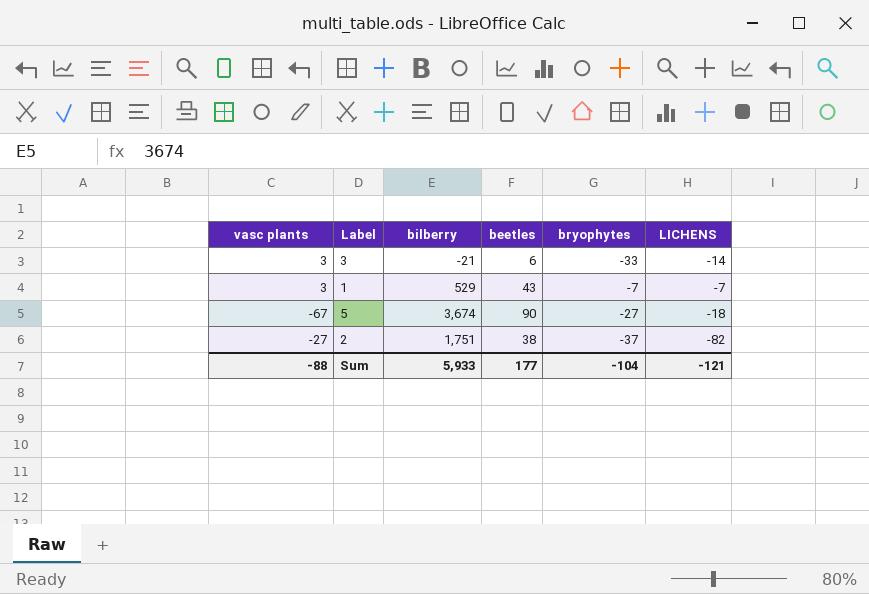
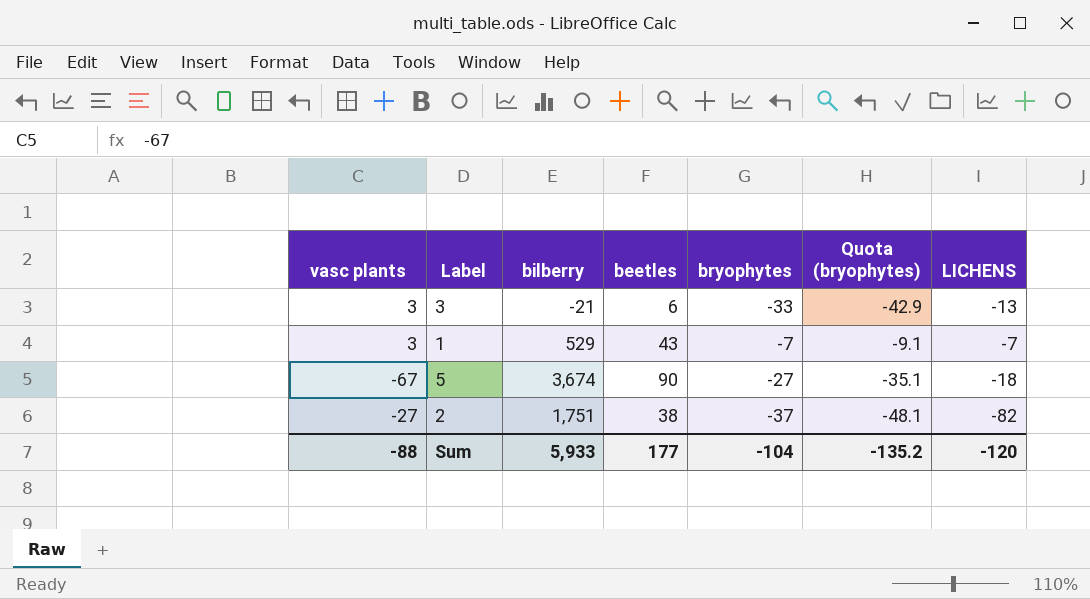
column Quota (bryophytes) | formula: none -> [bryophytes] * 1.3
3 | LICHENS: -14 -> -13
Sum | LICHENS: -121 -> -120

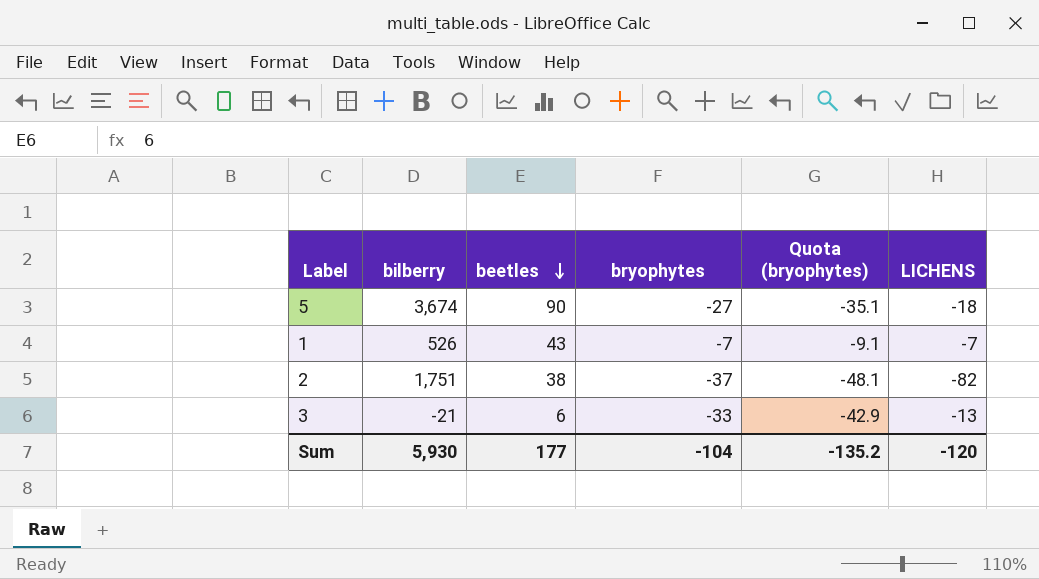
row order: none -> beetles descending
column vasc plants | position: 1 -> none
1 | bilberry: 529 -> 526
Sum | bilberry: 5,933 -> 5,930

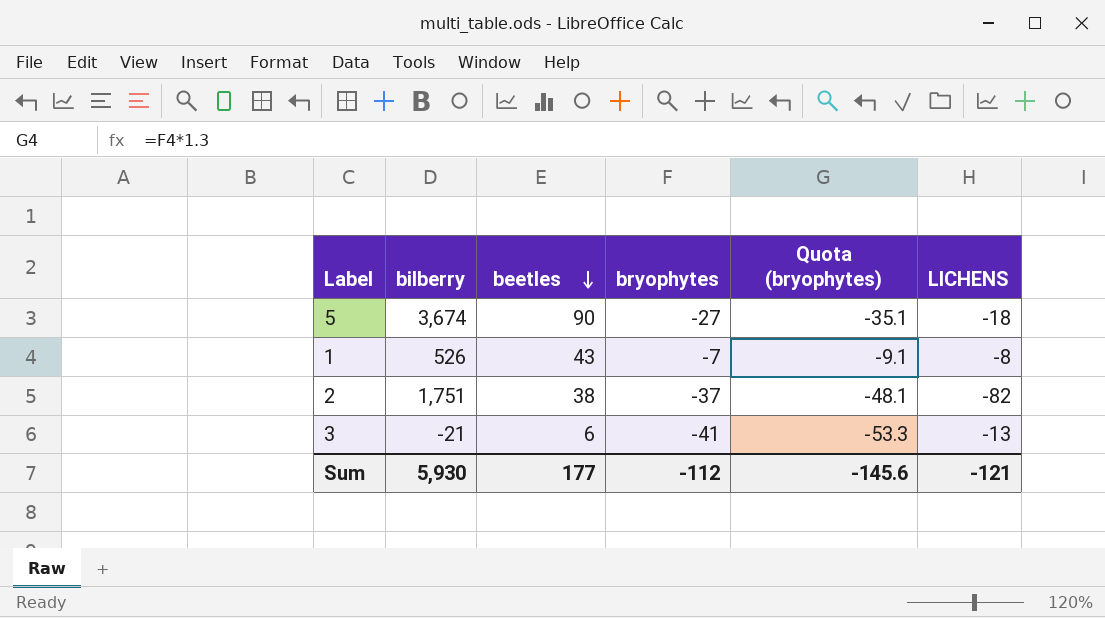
1 | LICHENS: -7 -> -8
3 | bryophytes: -33 -> -41
3 | Quota (bryophytes): -42.9 -> -53.3
Sum | bryophytes: -104 -> -112
Sum | Quota (bryophytes): -135.2 -> -145.6
Sum | LICHENS: -120 -> -121

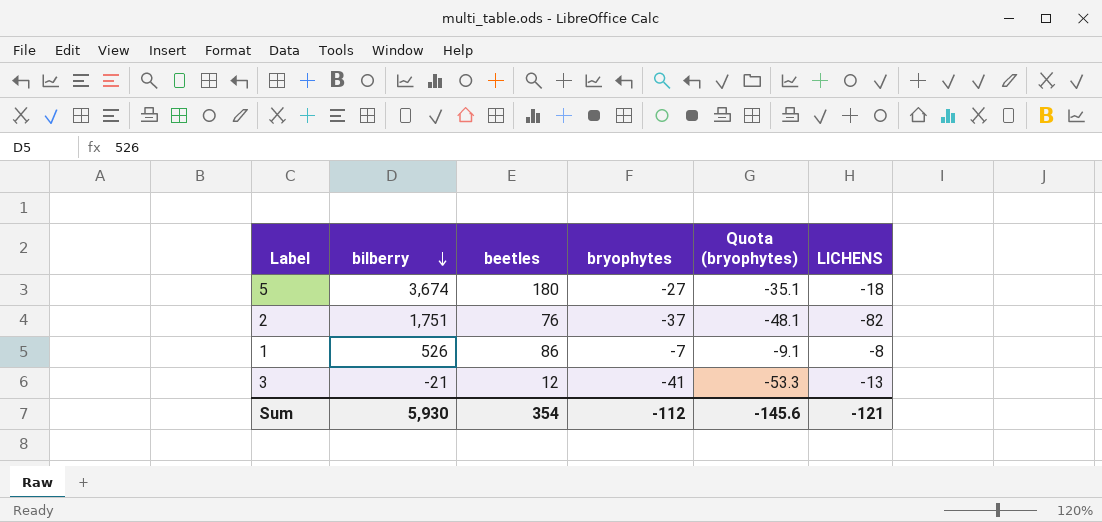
row order: beetles descending -> bilberry descending
5 | beetles: 90 -> 180
2 | beetles: 38 -> 76
1 | beetles: 43 -> 86
3 | beetles: 6 -> 12
Sum | beetles: 177 -> 354

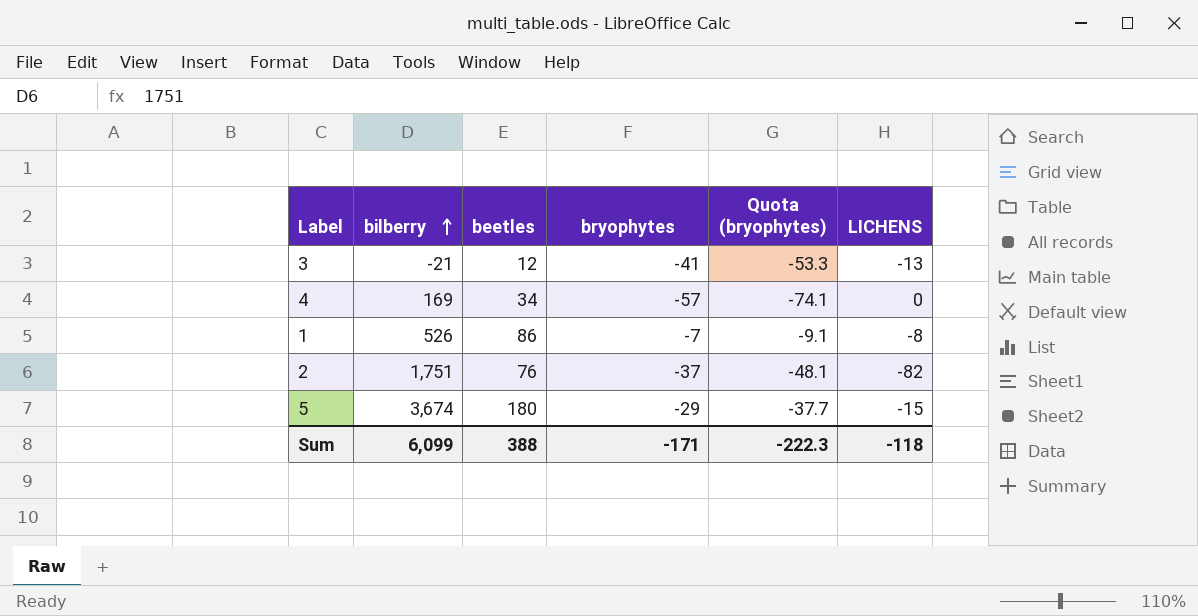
row order: bilberry descending -> bilberry ascending
row 4: none -> 169 | 34 | -57 | -74.1 | 0
5 | bryophytes: -27 -> -29
5 | Quota (bryophytes): -35.1 -> -37.7
5 | LICHENS: -18 -> -15
Sum | bilberry: 5,930 -> 6,099
Sum | beetles: 354 -> 388
Sum | bryophytes: -112 -> -171
Sum | Quota (bryophytes): -145.6 -> -222.3
Sum | LICHENS: -121 -> -118

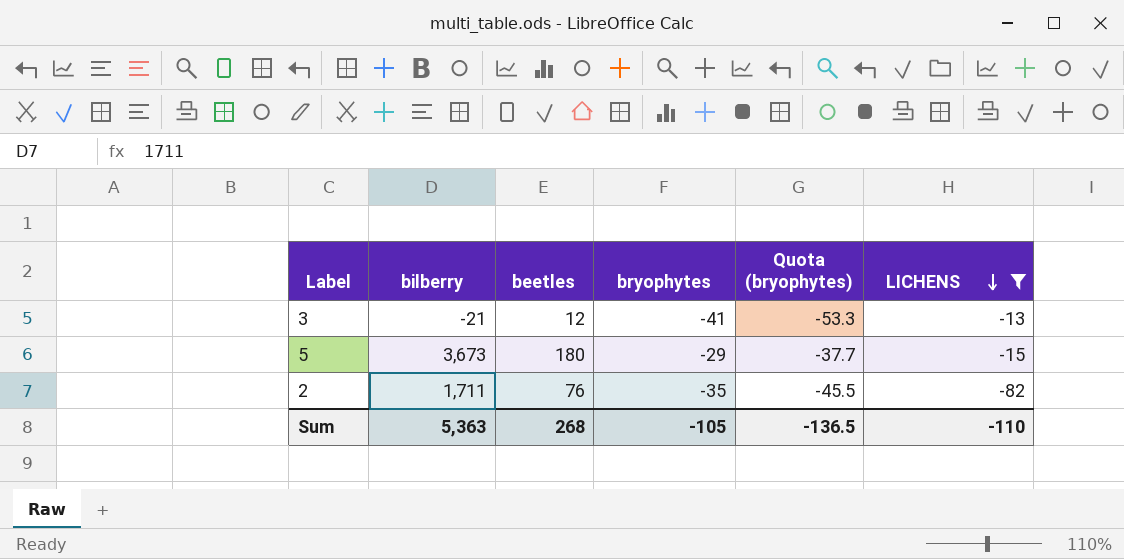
filter: none -> LICHENS <= -13
row order: bilberry ascending -> LICHENS descending
5 | bilberry: 3,674 -> 3,673
2 | bilberry: 1,751 -> 1,711
2 | bryophytes: -37 -> -35
2 | Quota (bryophytes): -48.1 -> -45.5
Sum | bilberry: 6,099 -> 5,363
Sum | beetles: 388 -> 268
Sum | bryophytes: -171 -> -105
Sum | Quota (bryophytes): -222.3 -> -136.5
Sum | LICHENS: -118 -> -110

